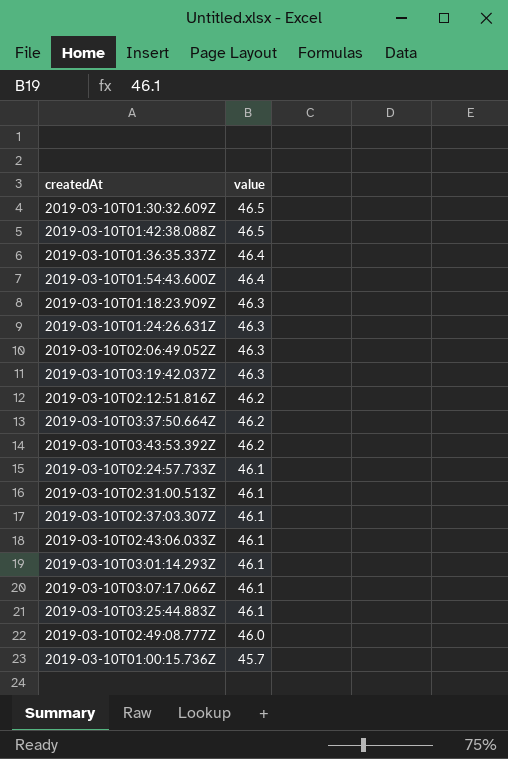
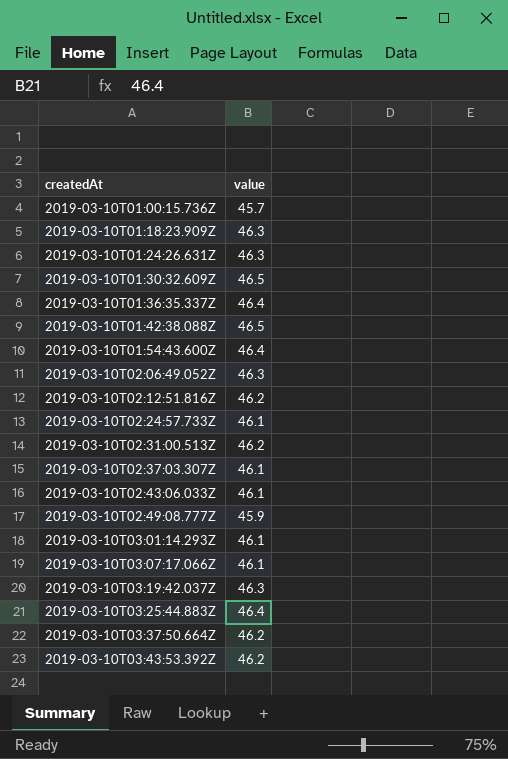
row order: value descending -> createdAt ascending
2019-03-10T02:31:00.513Z | value: 46.1 -> 46.2
2019-03-10T02:49:08.777Z | value: 46.0 -> 45.9
2019-03-10T03:25:44.883Z | value: 46.1 -> 46.4

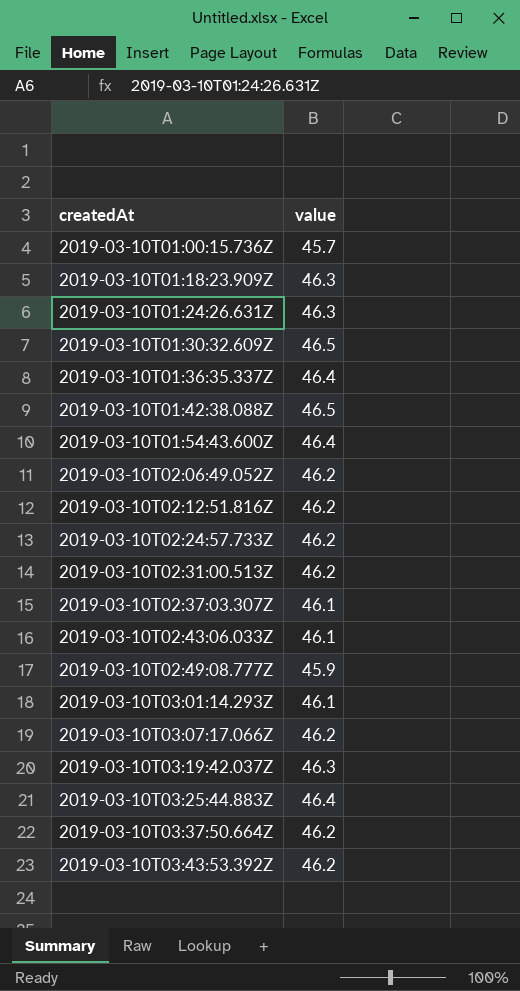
2019-03-10T02:06:49.052Z | value: 46.3 -> 46.2
2019-03-10T02:24:57.733Z | value: 46.1 -> 46.2
2019-03-10T03:07:17.066Z | value: 46.1 -> 46.2

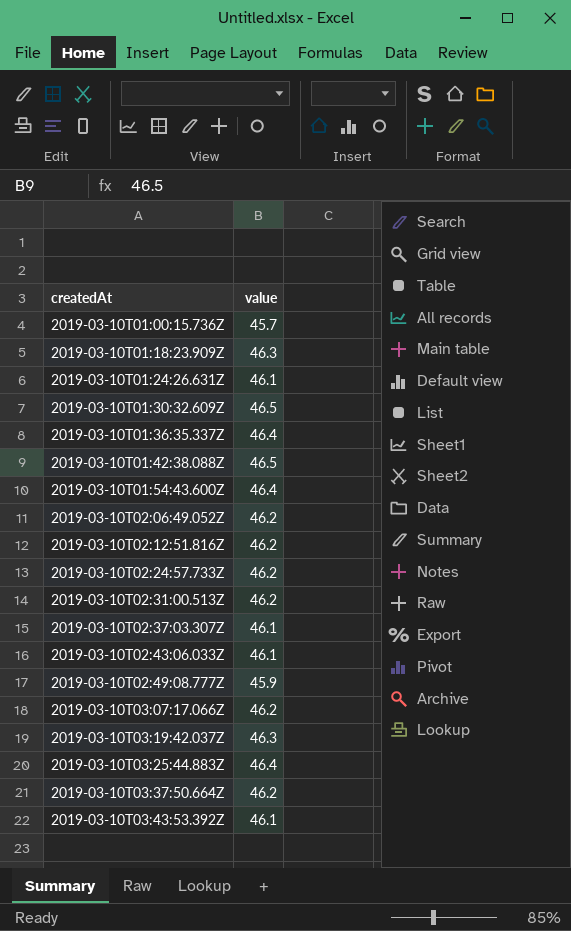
row 2019-03-10T03:01:14.293Z: 46.1 -> none
2019-03-10T01:24:26.631Z | value: 46.3 -> 46.1
2019-03-10T03:43:53.392Z | value: 46.2 -> 46.1

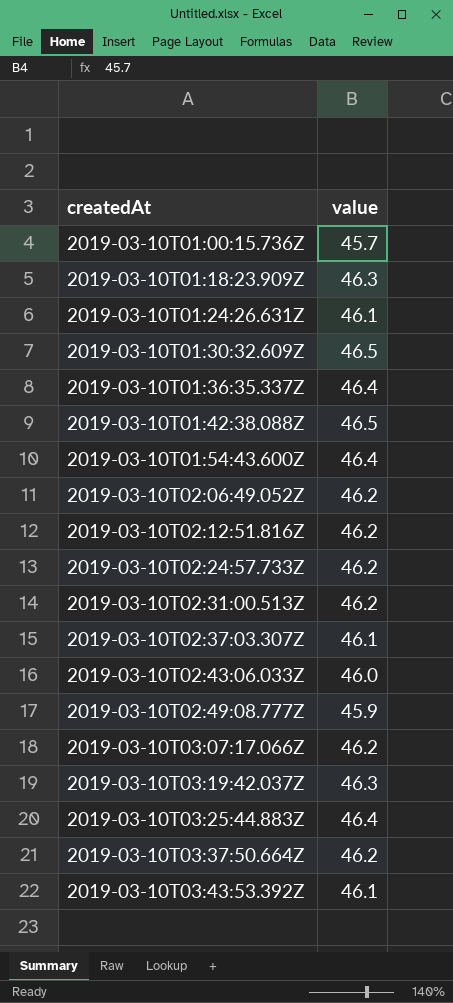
2019-03-10T02:43:06.033Z | value: 46.1 -> 46.0

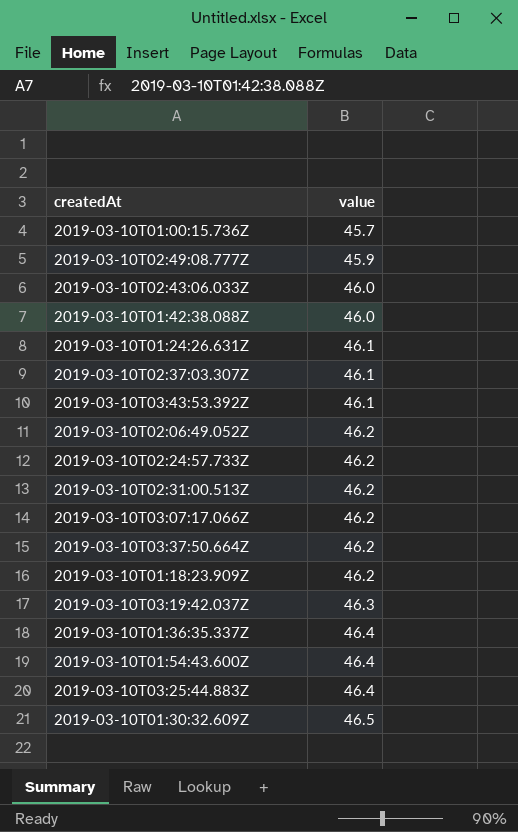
row order: createdAt ascending -> value ascending
row 2019-03-10T02:12:51.816Z: 46.2 -> none
2019-03-10T01:42:38.088Z | value: 46.5 -> 46.0
2019-03-10T01:18:23.909Z | value: 46.3 -> 46.2

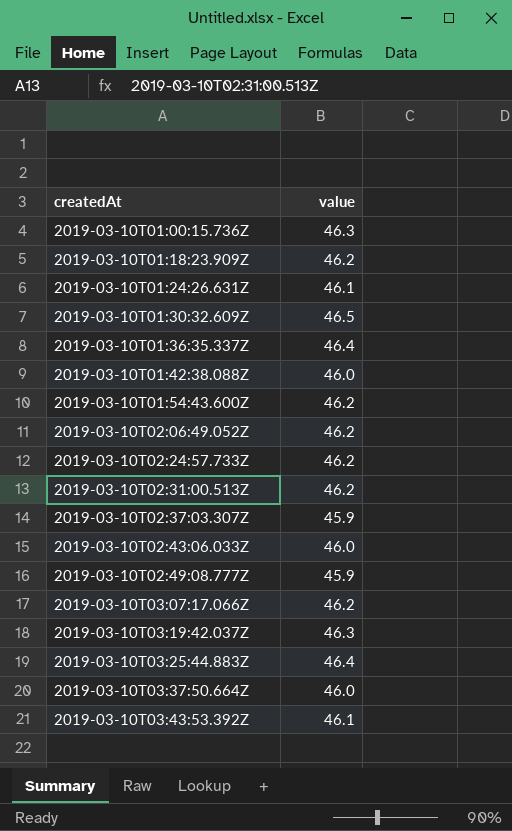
row order: value ascending -> createdAt ascending
2019-03-10T01:00:15.736Z | value: 45.7 -> 46.3
2019-03-10T01:54:43.600Z | value: 46.4 -> 46.2
2019-03-10T02:37:03.307Z | value: 46.1 -> 45.9
2019-03-10T03:37:50.664Z | value: 46.2 -> 46.0

